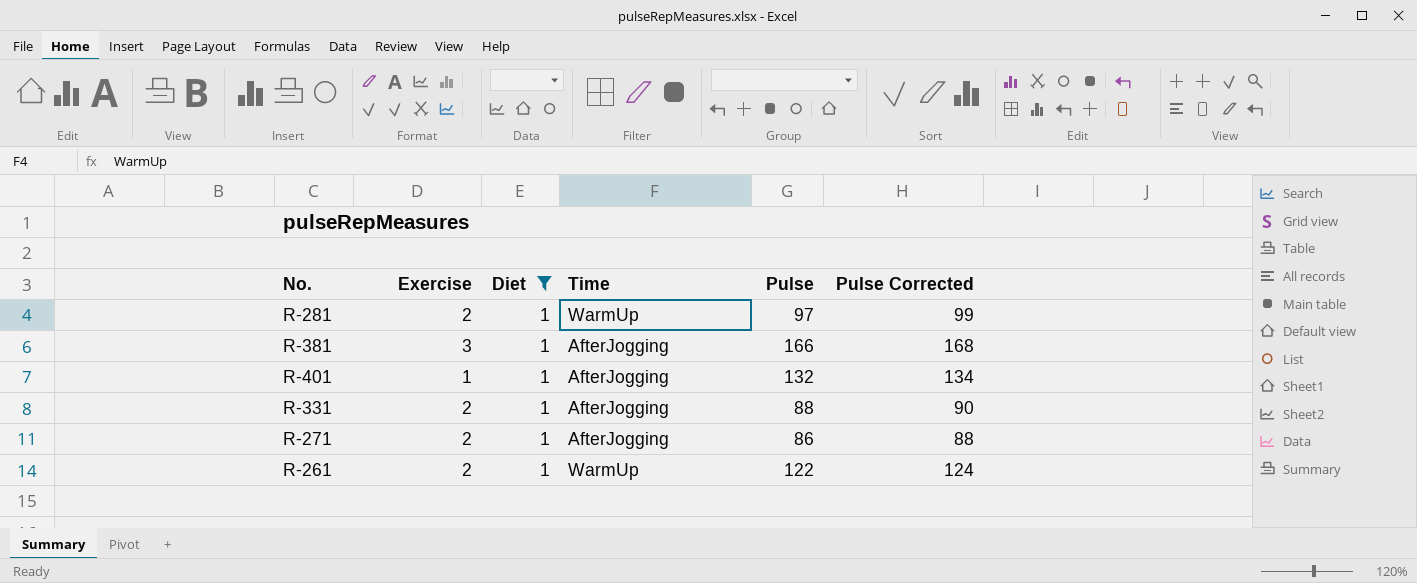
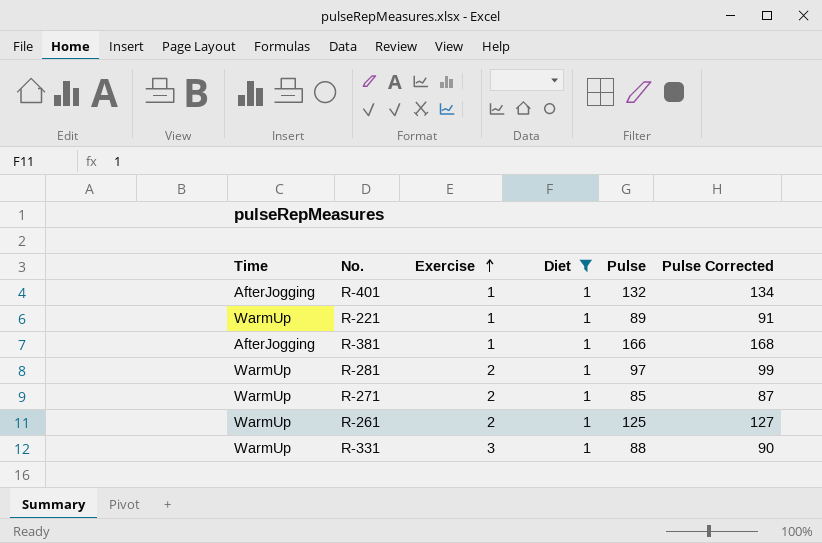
row order: none -> Exercise ascending
column Time | position: 4 -> 1
row R-221: none -> WarmUp | 1 | 1 | 89 | 91
R-381 | Exercise: 3 -> 1
R-271 | Time: AfterJogging -> WarmUp
R-271 | Pulse: 86 -> 85
R-271 | Pulse Corrected: 88 -> 87
R-261 | Pulse: 122 -> 125
R-261 | Pulse Corrected: 124 -> 127
R-331 | Time: AfterJogging -> WarmUp
R-331 | Exercise: 2 -> 3

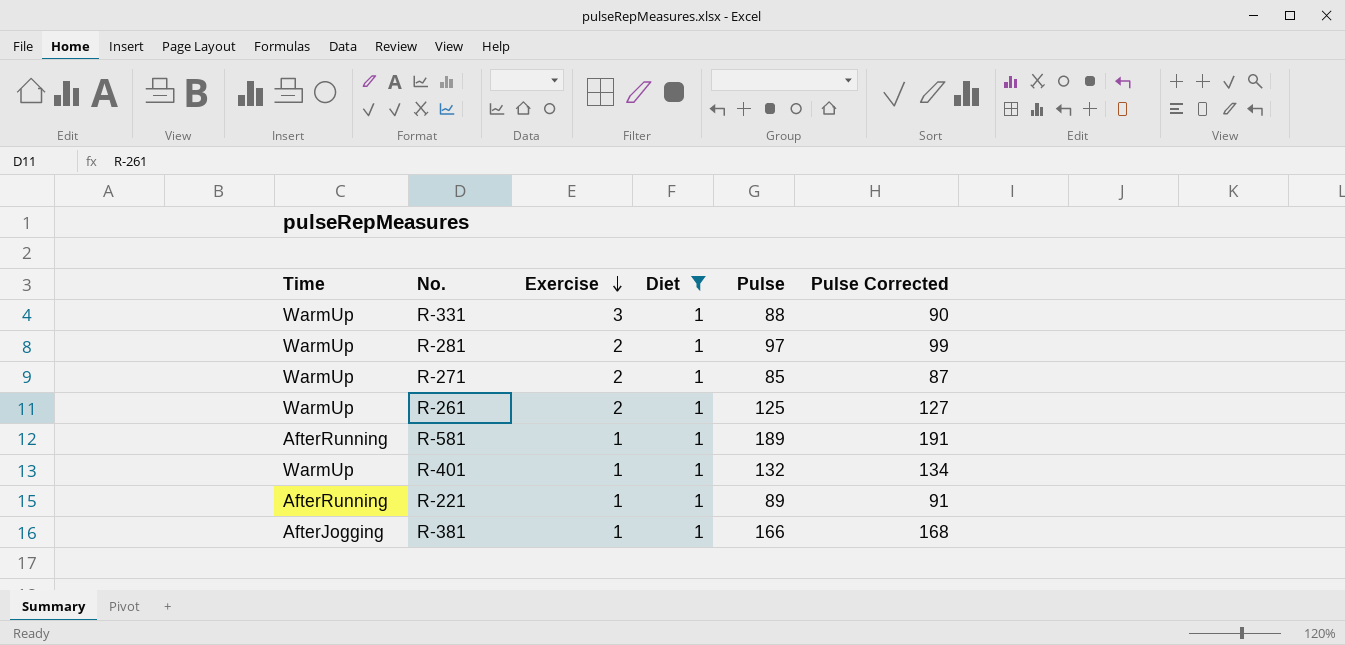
row order: Exercise ascending -> Exercise descending
row R-581: none -> AfterRunning | 1 | 1 | 189 | 191
R-401 | Time: AfterJogging -> WarmUp
R-221 | Time: WarmUp -> AfterRunning

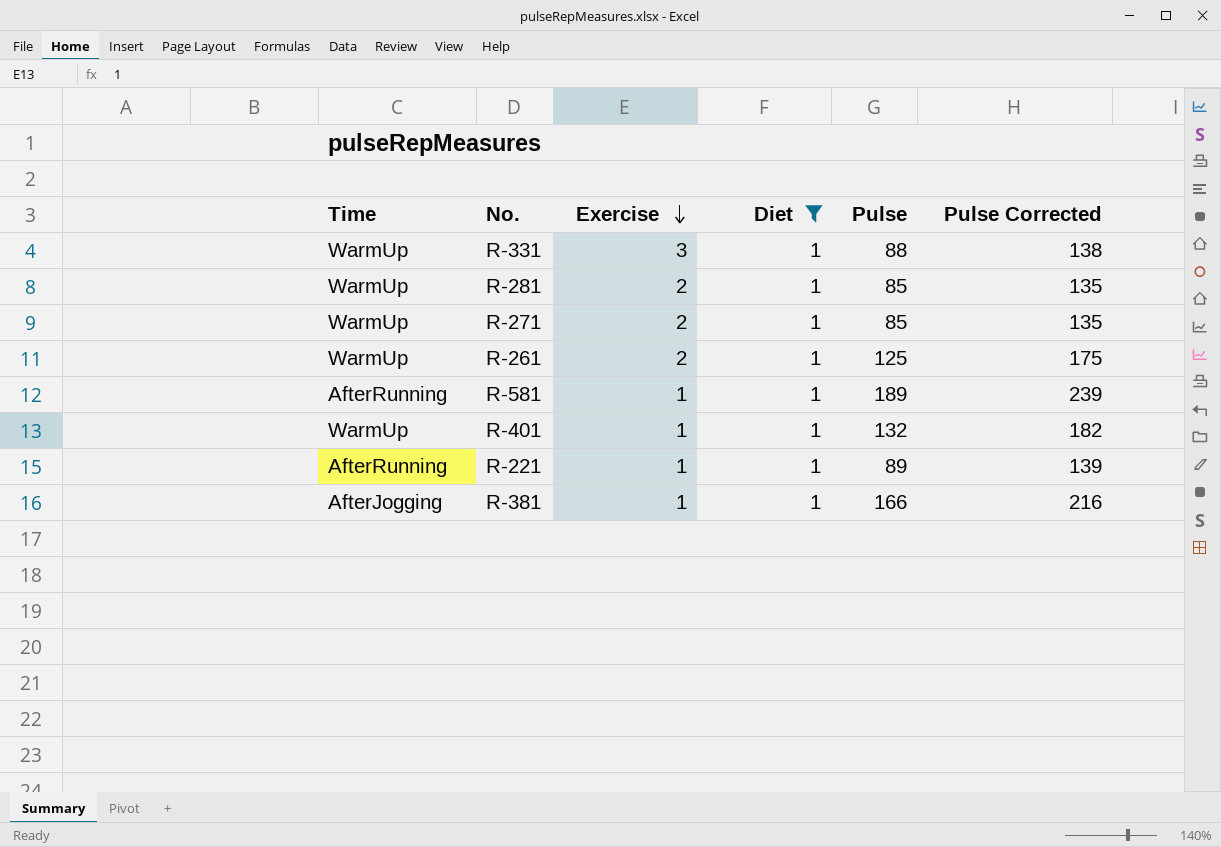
column Pulse Corrected | formula: [Pulse] + 2 -> [Pulse] + 50
R-281 | Pulse: 97 -> 85

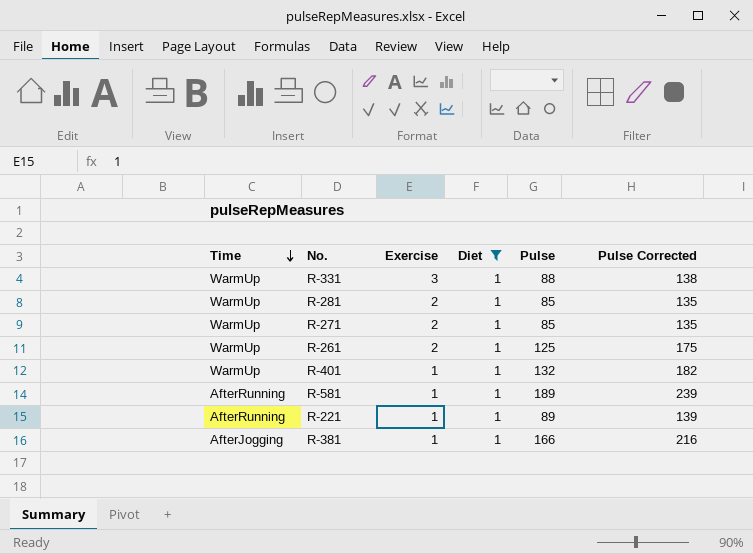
row order: Exercise descending -> Time descending

